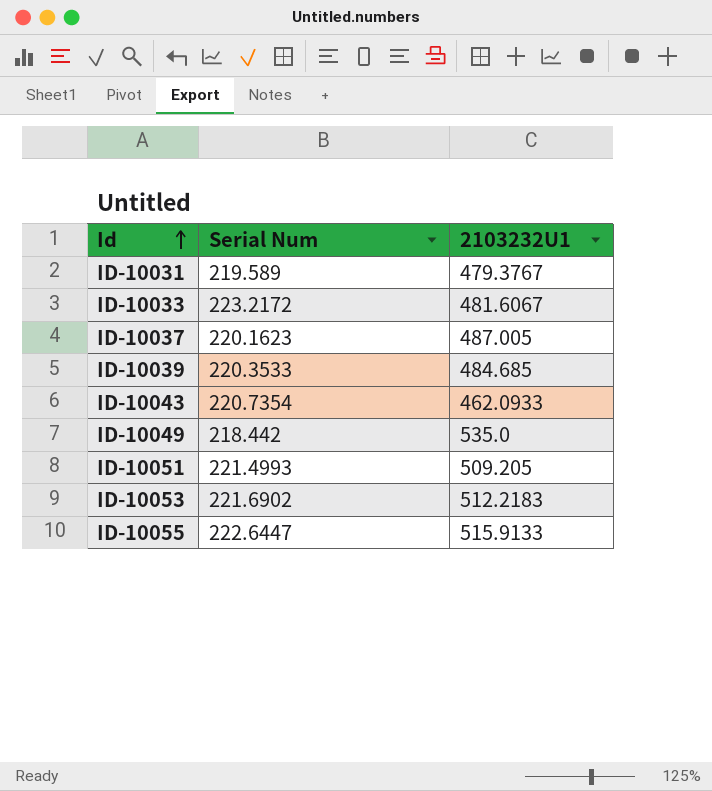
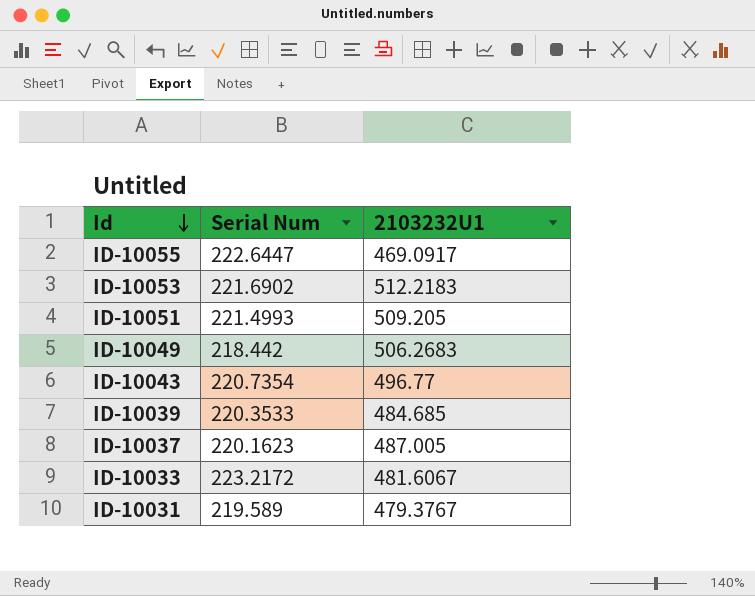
row order: Id ascending -> Id descending
ID-10055 | 2103232U1: 515.9133 -> 469.0917
ID-10049 | 2103232U1: 535.0 -> 506.2683
ID-10043 | 2103232U1: 462.0933 -> 496.77

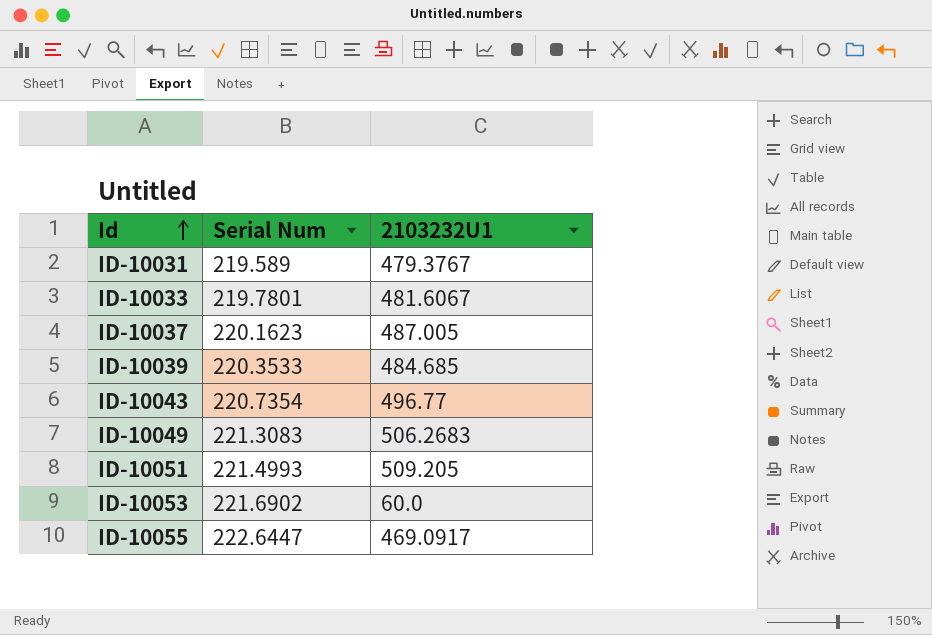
row order: Id descending -> Id ascending
ID-10033 | Serial Num: 223.2172 -> 219.7801
ID-10049 | Serial Num: 218.442 -> 221.3083
ID-10053 | 2103232U1: 512.2183 -> 60.0

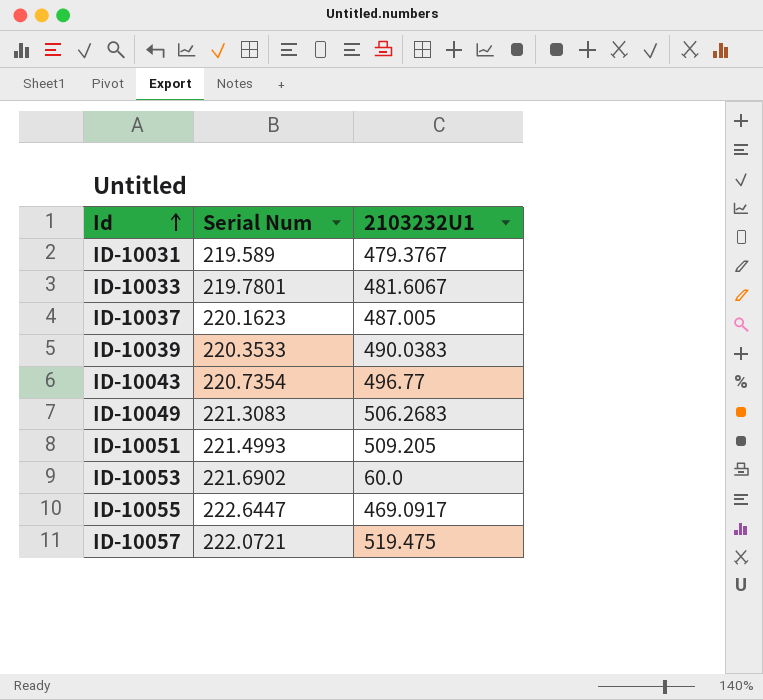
ID-10039 | 2103232U1: 484.685 -> 490.0383
row ID-10057: none -> 222.0721 | 519.475

